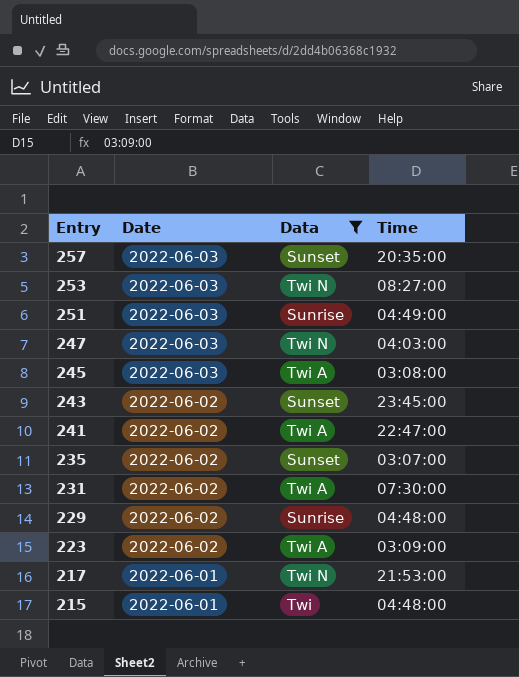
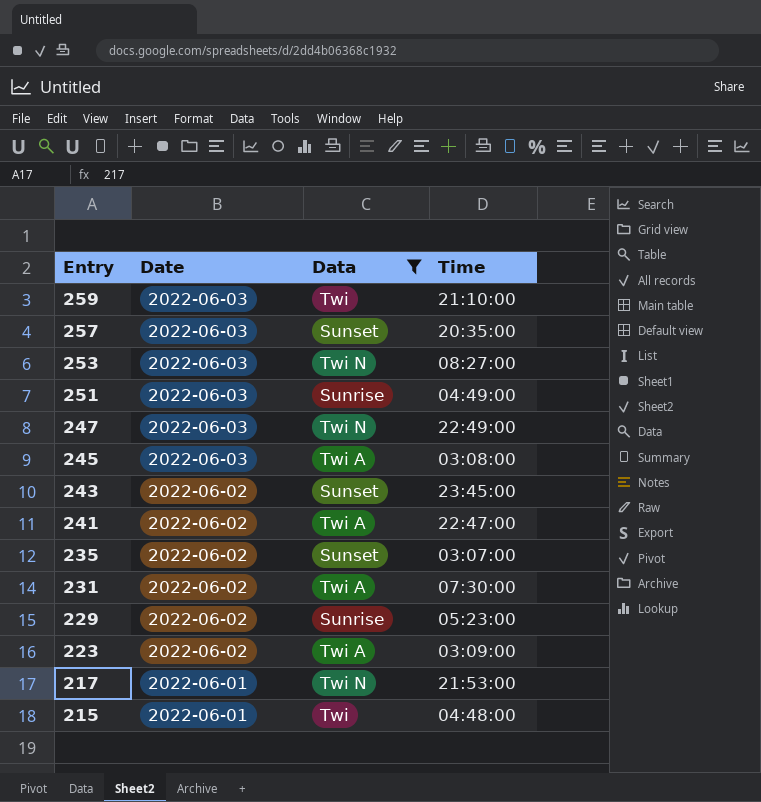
row 259: none -> 2022-06-03 | Twi | 21:10:00
247 | Time: 04:03:00 -> 22:49:00
229 | Time: 04:48:00 -> 05:23:00

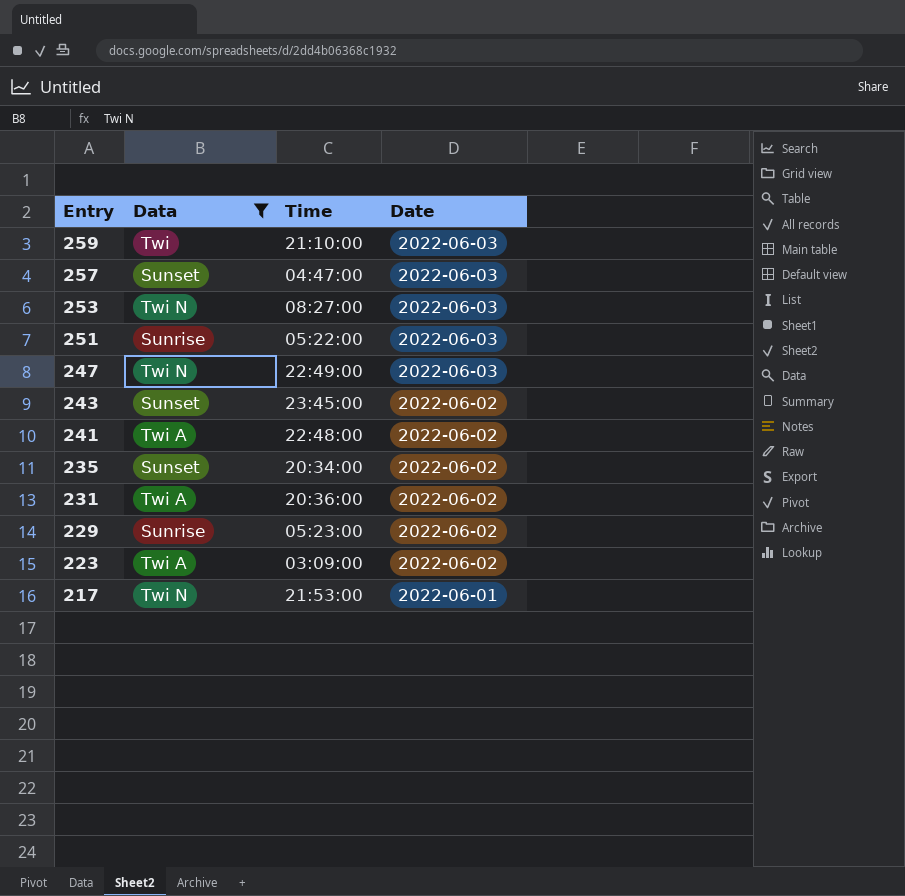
column Date | position: 2 -> 4
row 245: 2022-06-03 | Twi A | 03:08:00 -> none
row 215: 2022-06-01 | Twi | 04:48:00 -> none
257 | Time: 20:35:00 -> 04:47:00
251 | Time: 04:49:00 -> 05:22:00
241 | Time: 22:47:00 -> 22:48:00
235 | Time: 03:07:00 -> 20:34:00
231 | Time: 07:30:00 -> 20:36:00

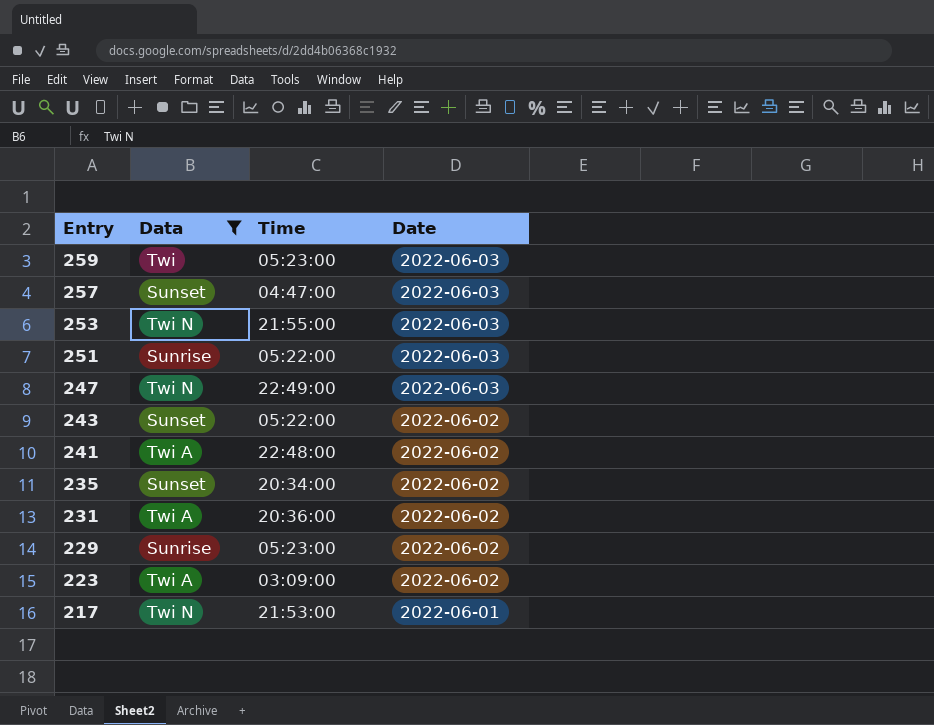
259 | Time: 21:10:00 -> 05:23:00
253 | Time: 08:27:00 -> 21:55:00
243 | Time: 23:45:00 -> 05:22:00

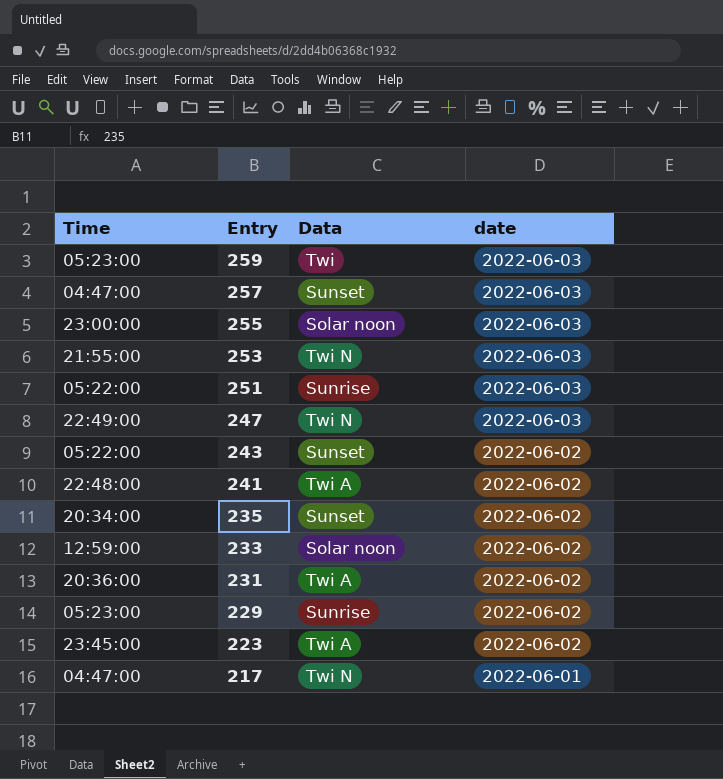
filter: Data != Solar noon -> none
column Time | position: 3 -> 1
column name: Date -> date
223 | Time: 03:09:00 -> 23:45:00
217 | Time: 21:53:00 -> 04:47:00

